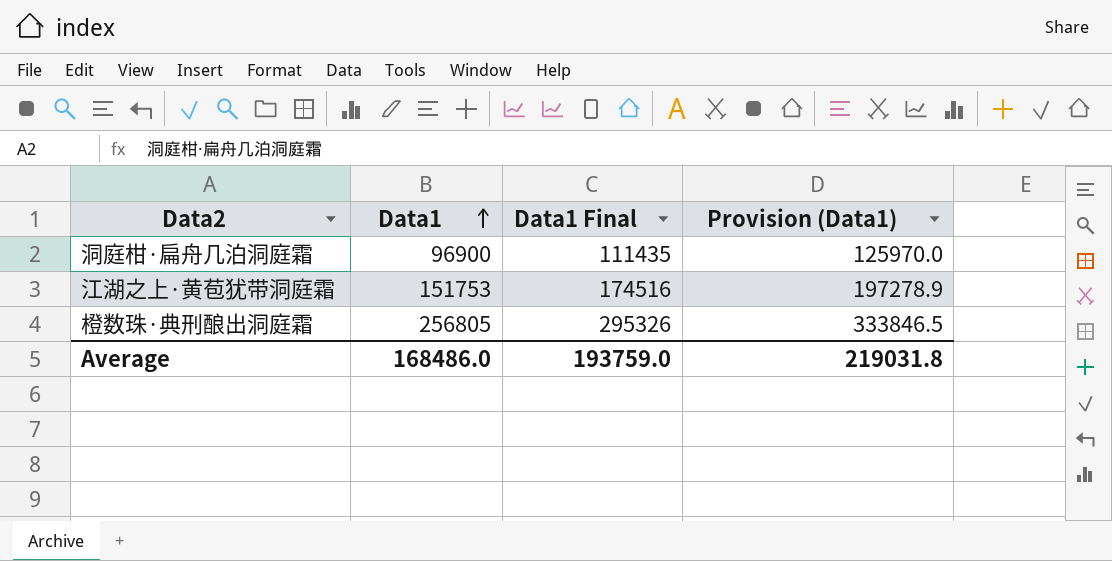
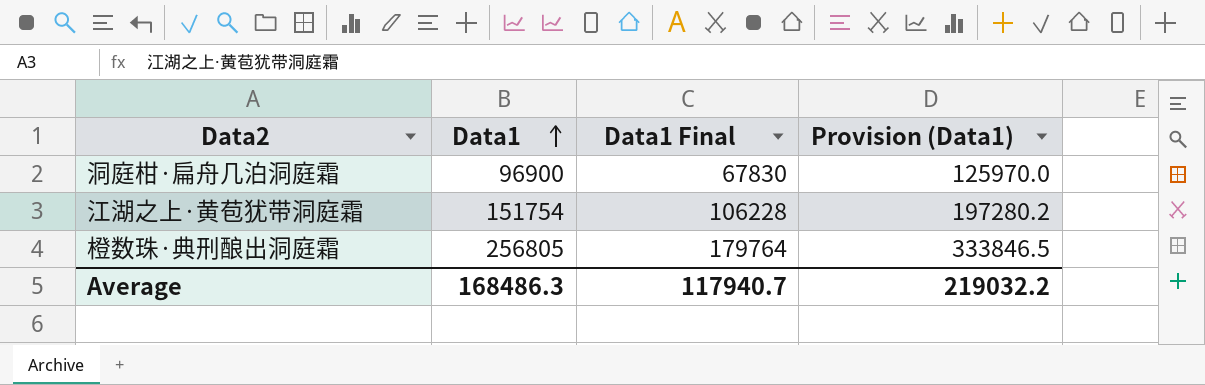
column Data1 Final | formula: [Data1] * 1.15 -> [Data1] * 0.7
江湖之上·黄苞犹带洞庭霜 | Data1: 151753 -> 151754
江湖之上·黄苞犹带洞庭霜 | Provision (Data1): 197278.9 -> 197280.2
Average | Data1: 168486.0 -> 168486.3
Average | Data1 Final: 193759.0 -> 117940.7
Average | Provision (Data1): 219031.8 -> 219032.2

